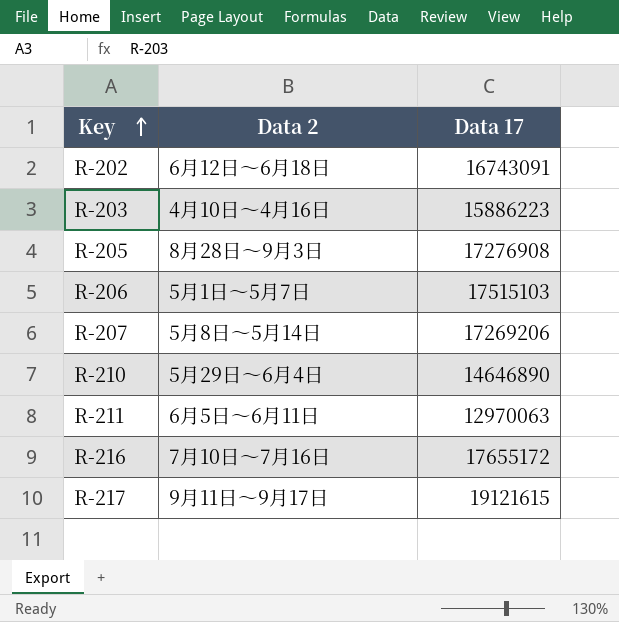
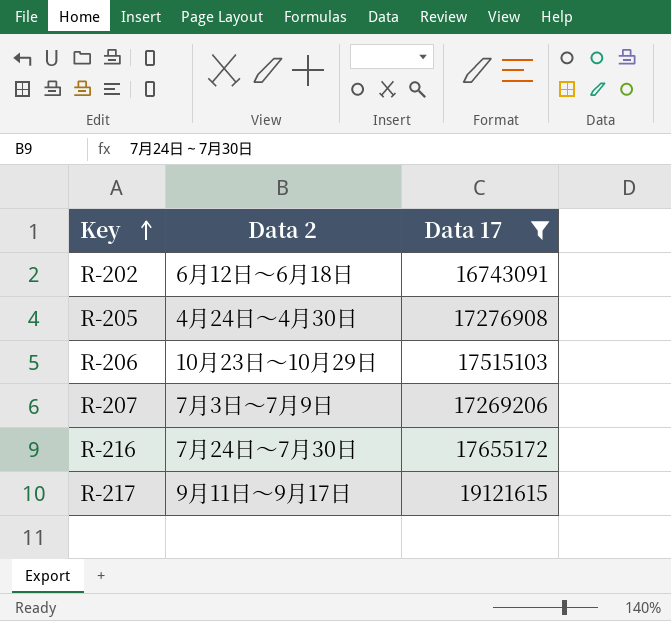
filter: none -> Data 17 >= 16743091
R-205 | Data 2: 8月28日～9月3日 -> 4月24日～4月30日
R-206 | Data 2: 5月1日～5月7日 -> 10月23日～10月29日
R-207 | Data 2: 5月8日～5月14日 -> 7月3日～7月9日
R-216 | Data 2: 7月10日～7月16日 -> 7月24日～7月30日

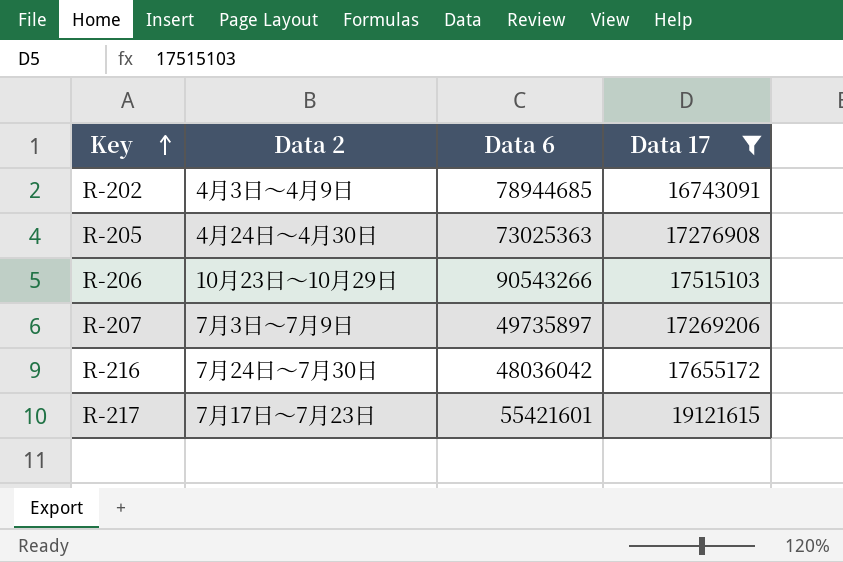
column Data 6 | position: none -> 3
R-202 | Data 2: 6月12日～6月18日 -> 4月3日～4月9日
R-217 | Data 2: 9月11日～9月17日 -> 7月17日～7月23日

